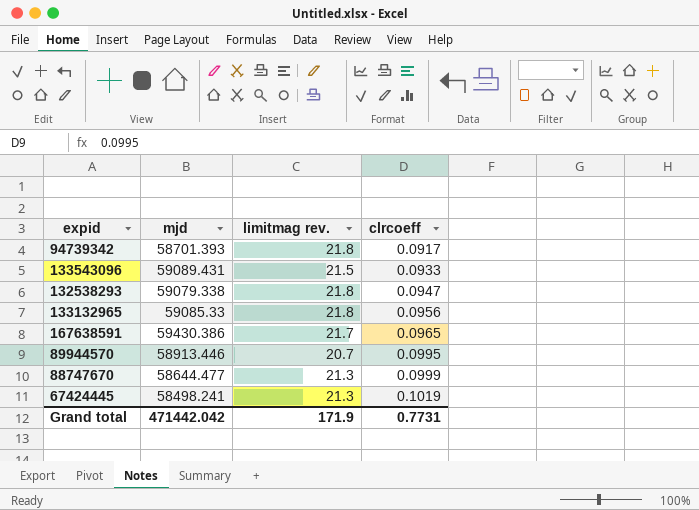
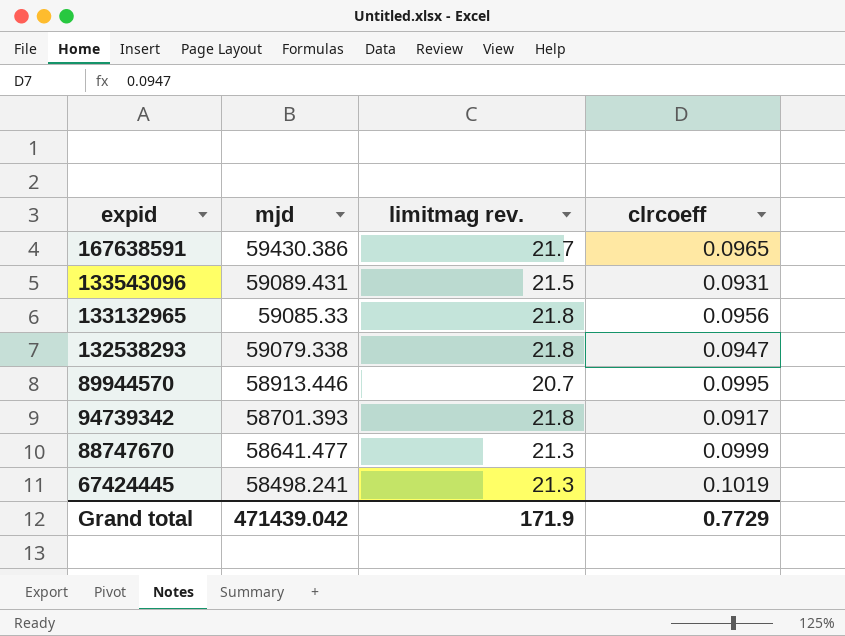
row order: clrcoeff ascending -> mjd descending
133543096 | clrcoeff: 0.0933 -> 0.0931
88747670 | mjd: 58644.477 -> 58641.477
Grand total | mjd: 471442.042 -> 471439.042
Grand total | clrcoeff: 0.7731 -> 0.7729

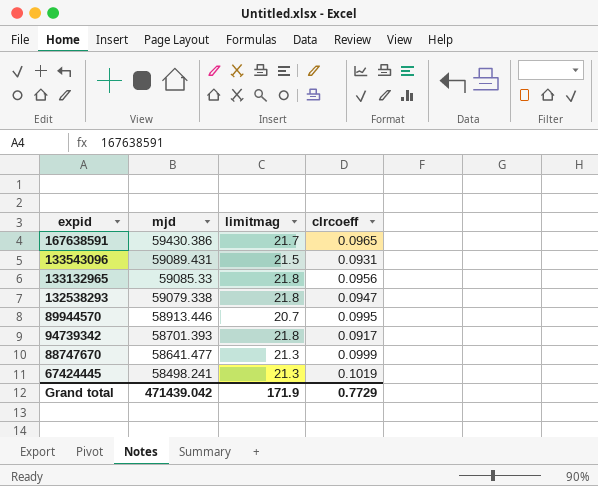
column name: limitmag rev. -> limitmag

